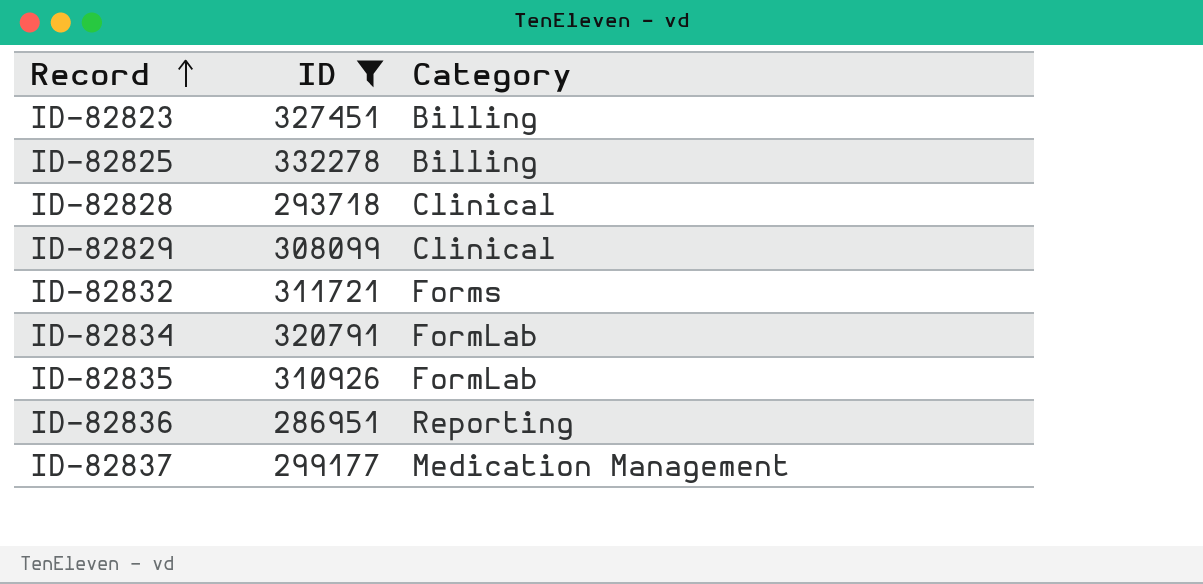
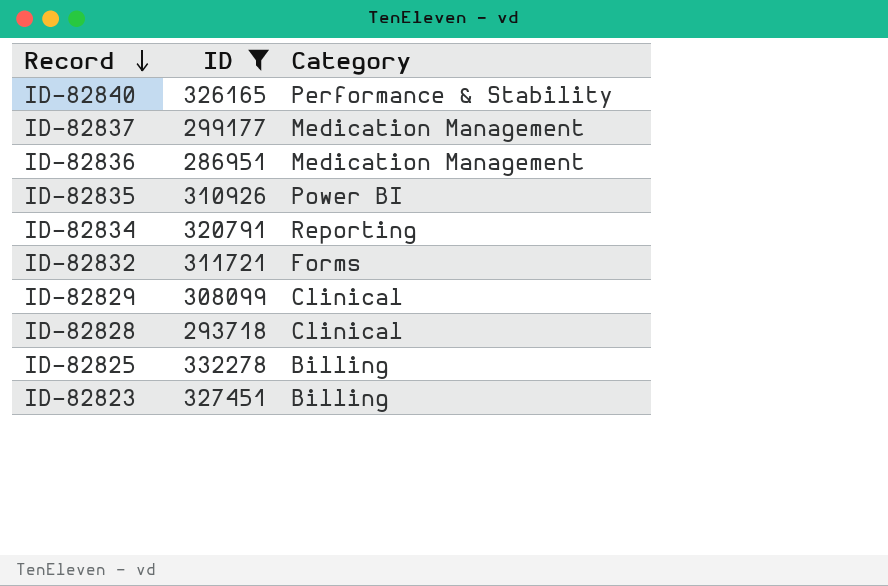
row order: Record ascending -> Record descending
row ID-82840: none -> 326165 | Performance & Stability
ID-82836 | Category: Reporting -> Medication Management
ID-82835 | Category: FormLab -> Power BI
ID-82834 | Category: FormLab -> Reporting

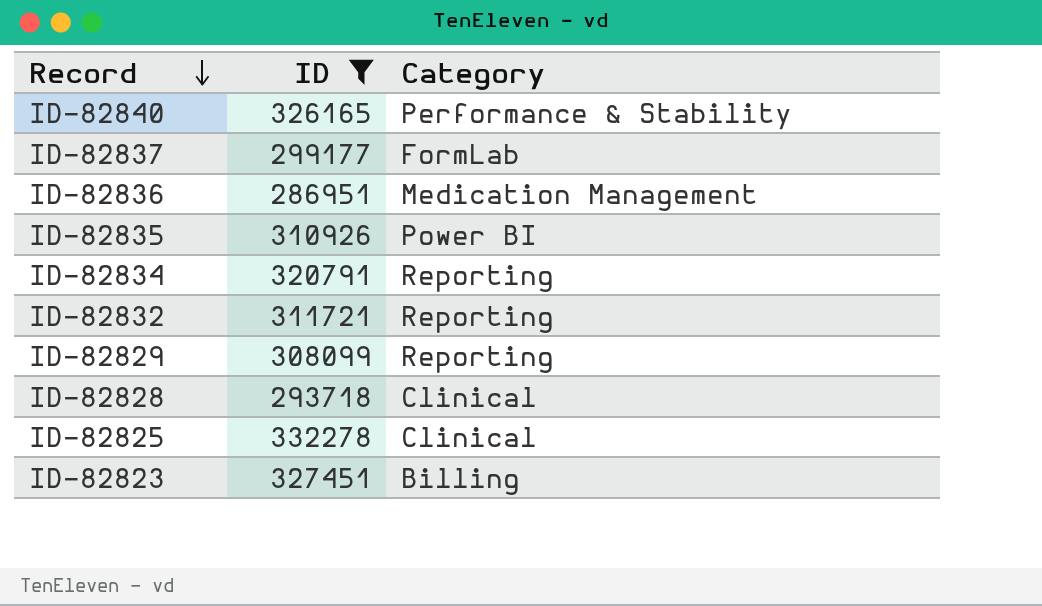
ID-82837 | Category: Medication Management -> FormLab
ID-82832 | Category: Forms -> Reporting
ID-82829 | Category: Clinical -> Reporting
ID-82825 | Category: Billing -> Clinical

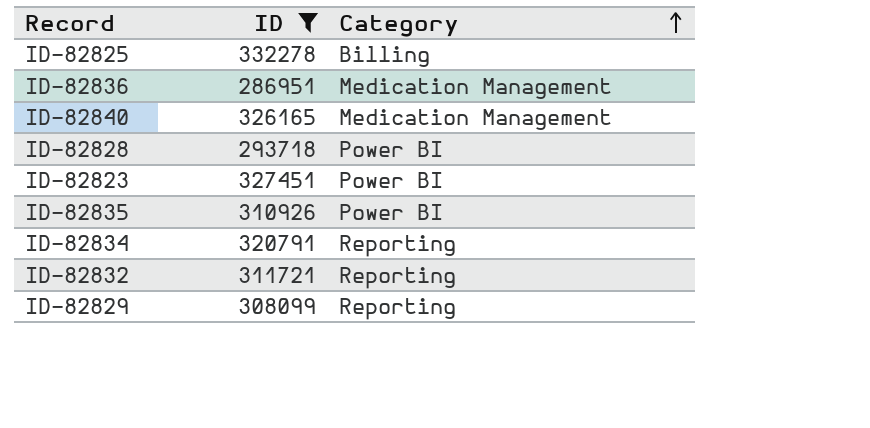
row order: Record descending -> Category ascending
row ID-82837: 299177 | FormLab -> none
ID-82825 | Category: Clinical -> Billing
ID-82840 | Category: Performance & Stability -> Medication Management
ID-82828 | Category: Clinical -> Power BI
ID-82823 | Category: Billing -> Power BI

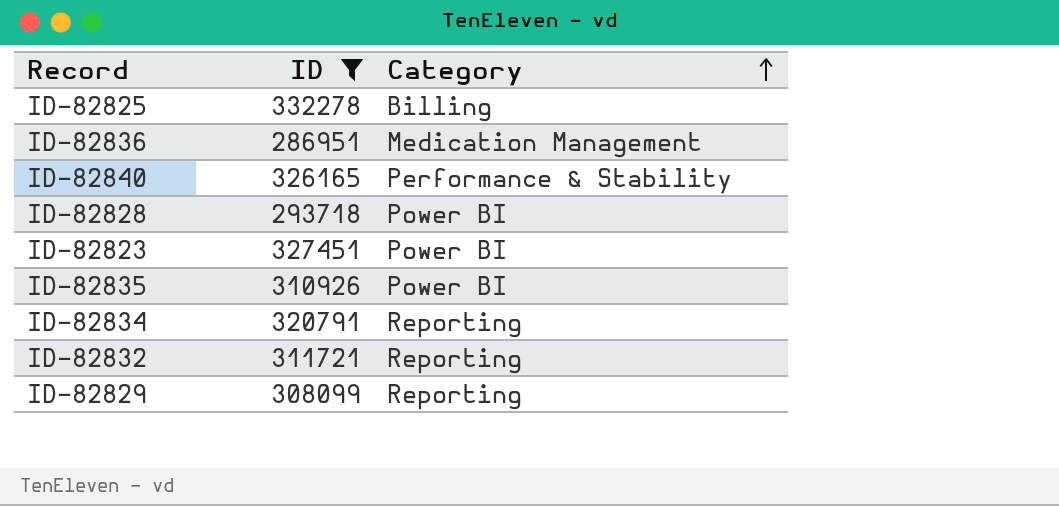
ID-82840 | Category: Medication Management -> Performance & Stability

